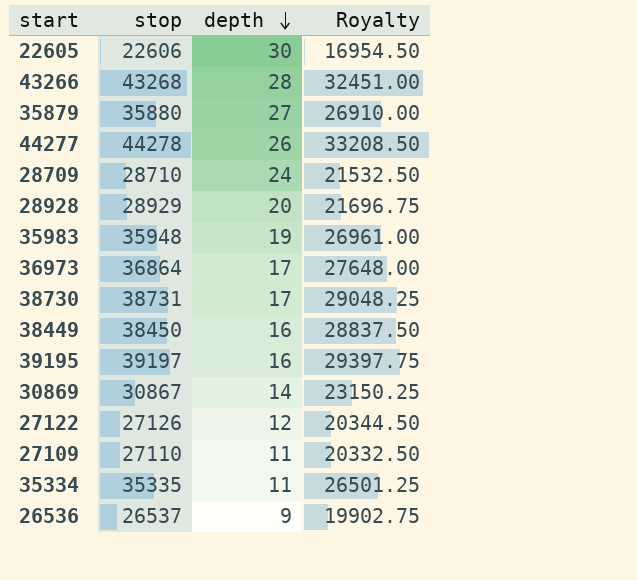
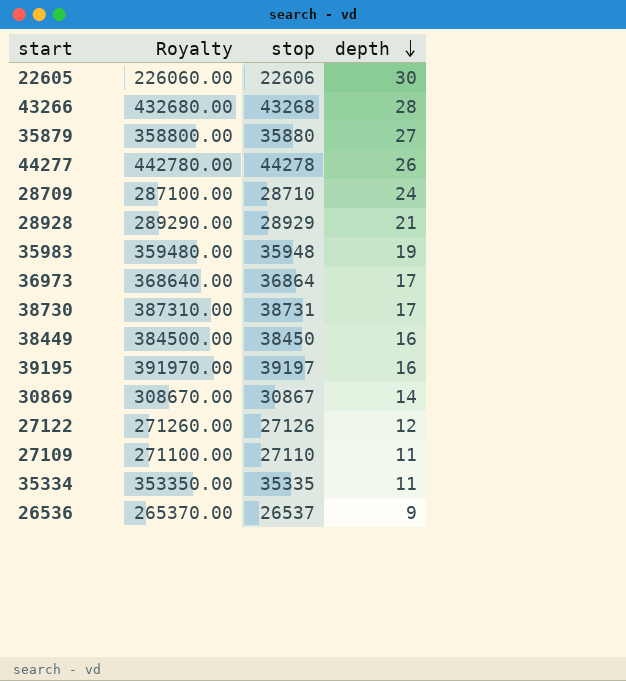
column Royalty | formula: [stop] * 0.75 -> [stop] * 10
column Royalty | position: 4 -> 2
28928 | depth: 20 -> 21

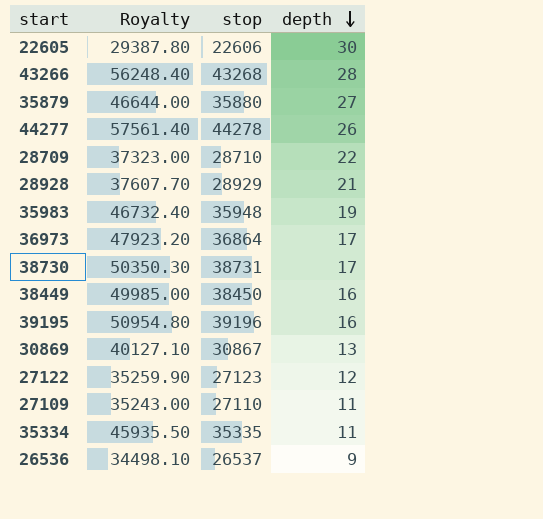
column Royalty | formula: [stop] * 10 -> [stop] * 1.3
28709 | depth: 24 -> 22
39195 | stop: 39197 -> 39196
30869 | depth: 14 -> 13
27122 | stop: 27126 -> 27123

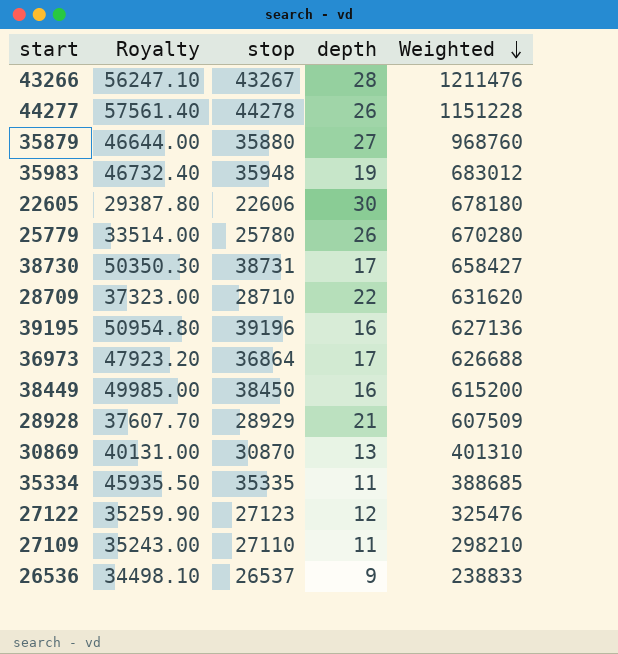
row order: depth descending -> Weighted descending
column Weighted | formula: none -> [stop] * [depth]
43266 | Royalty: 56248.40 -> 56247.10
43266 | stop: 43268 -> 43267
row 25779: none -> 33514.00 | 25780 | 26 | 670280
30869 | Royalty: 40127.10 -> 40131.00
30869 | stop: 30867 -> 30870

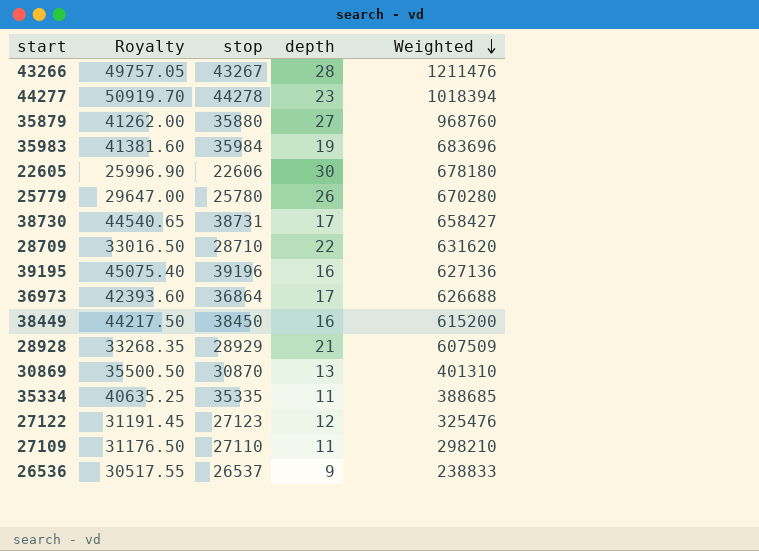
column Royalty | formula: [stop] * 1.3 -> [stop] * 1.15
44277 | depth: 26 -> 23
44277 | Weighted: 1151228 -> 1018394
35983 | stop: 35948 -> 35984
35983 | Weighted: 683012 -> 683696

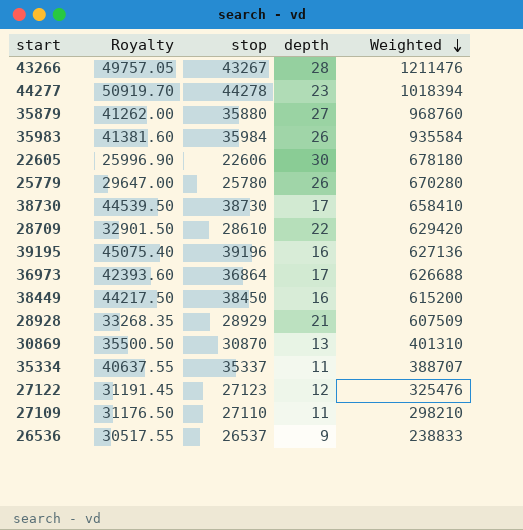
35983 | depth: 19 -> 26
35983 | Weighted: 683696 -> 935584
38730 | Royalty: 44540.65 -> 44539.50
38730 | stop: 38731 -> 38730
38730 | Weighted: 658427 -> 658410
28709 | Royalty: 33016.50 -> 32901.50
28709 | stop: 28710 -> 28610
28709 | Weighted: 631620 -> 629420
35334 | Royalty: 40635.25 -> 40637.55
35334 | stop: 35335 -> 35337
35334 | Weighted: 388685 -> 388707

